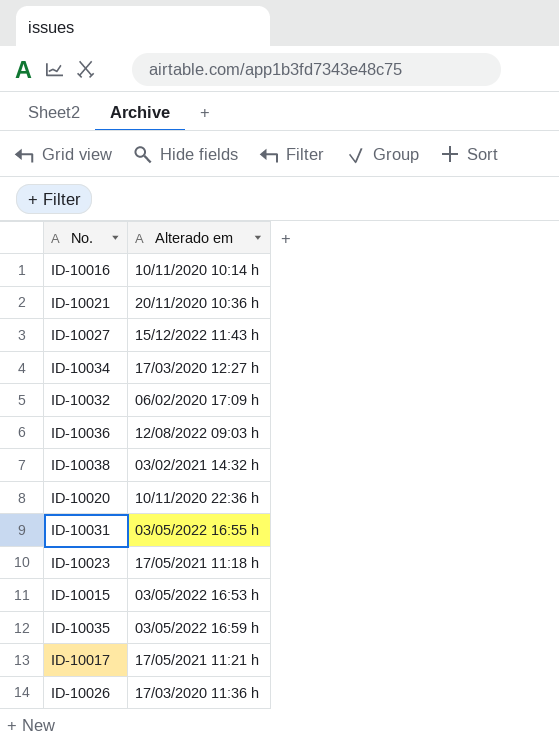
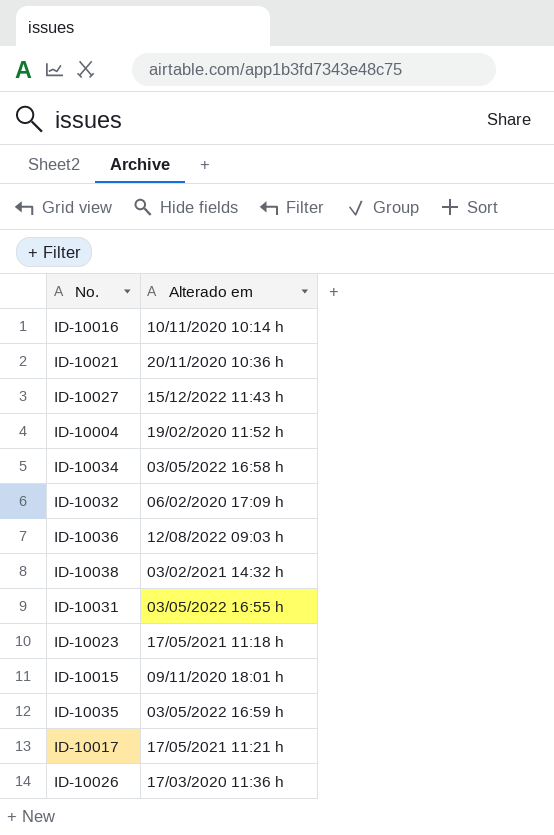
row ID-10020: 10/11/2020 22:36 h -> none
row ID-10004: none -> 19/02/2020 11:52 h
ID-10034 | Alterado em: 17/03/2020 12:27 h -> 03/05/2022 16:58 h
ID-10015 | Alterado em: 03/05/2022 16:53 h -> 09/11/2020 18:01 h

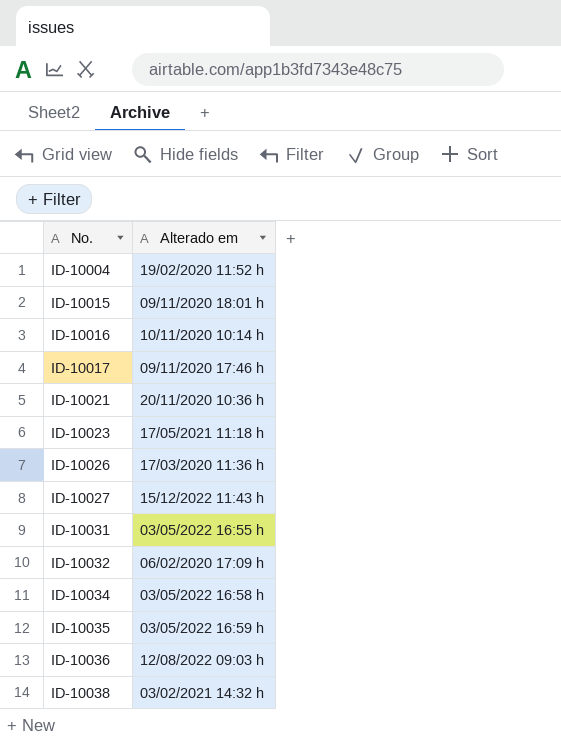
row order: none -> No. ascending
ID-10017 | Alterado em: 17/05/2021 11:21 h -> 09/11/2020 17:46 h

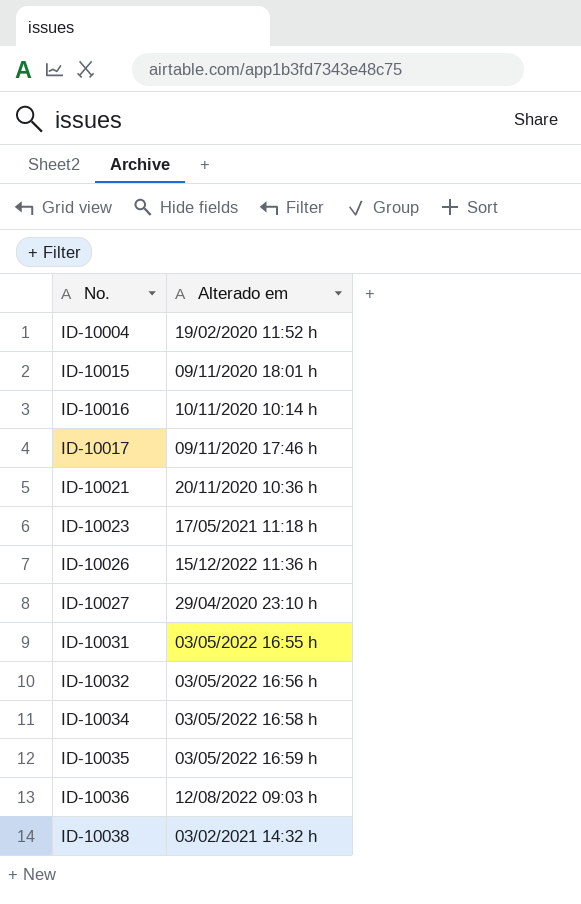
ID-10026 | Alterado em: 17/03/2020 11:36 h -> 15/12/2022 11:36 h
ID-10027 | Alterado em: 15/12/2022 11:43 h -> 29/04/2020 23:10 h
ID-10032 | Alterado em: 06/02/2020 17:09 h -> 03/05/2022 16:56 h

